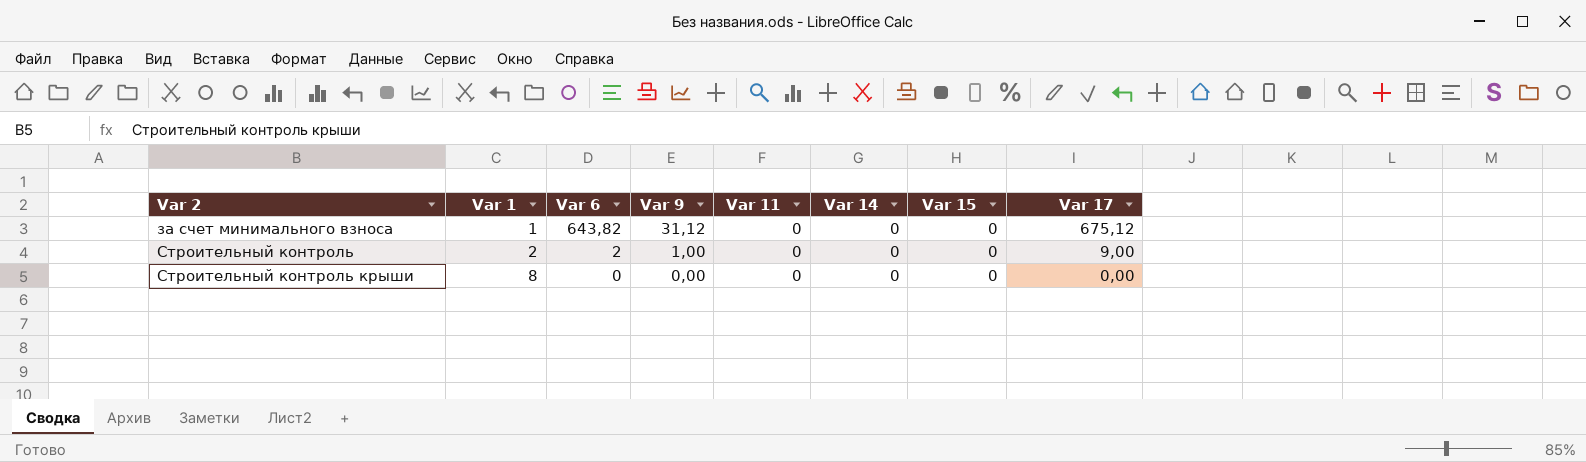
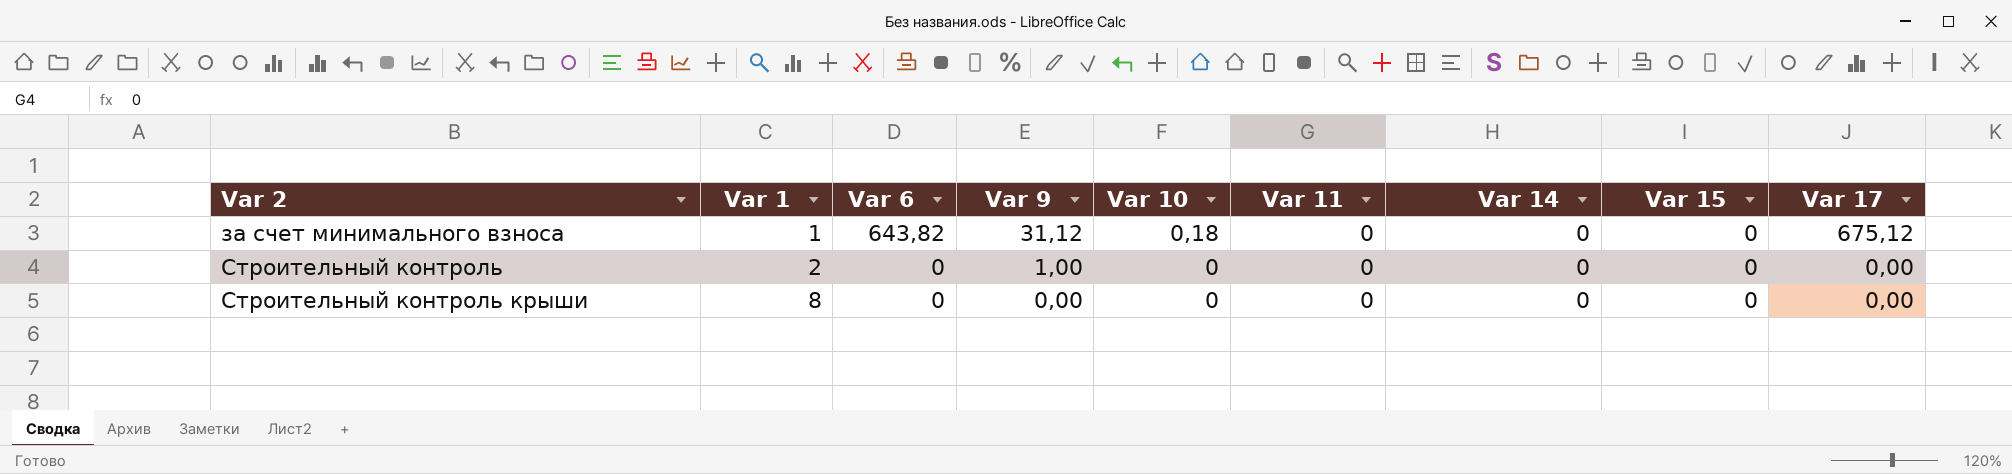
column Var 10 | position: none -> 5
Строительный контроль | Var 6: 2 -> 0
Строительный контроль | Var 17: 9,00 -> 0,00

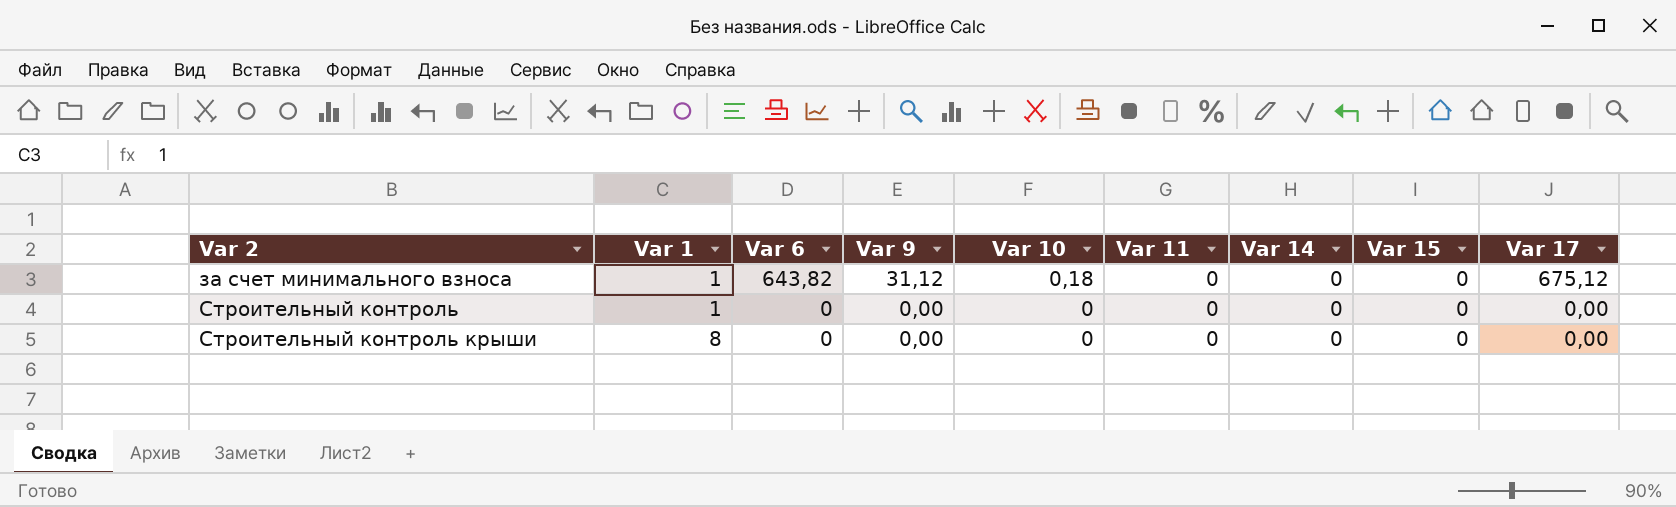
Строительный контроль | Var 1: 2 -> 1
Строительный контроль | Var 9: 1,00 -> 0,00

